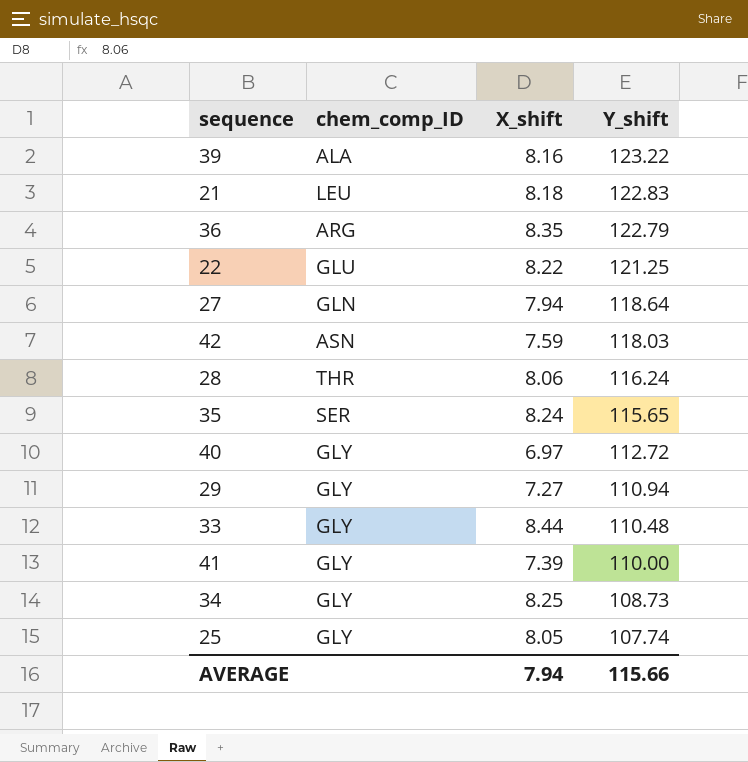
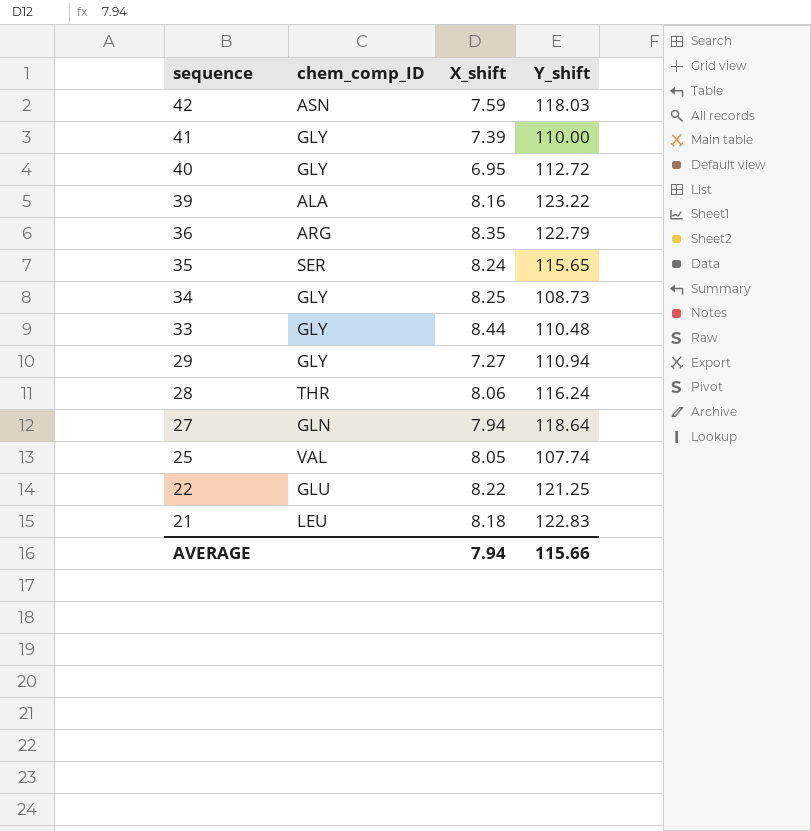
row order: Y_shift descending -> sequence descending
40 | X_shift: 6.97 -> 6.95
25 | chem_comp_ID: GLY -> VAL

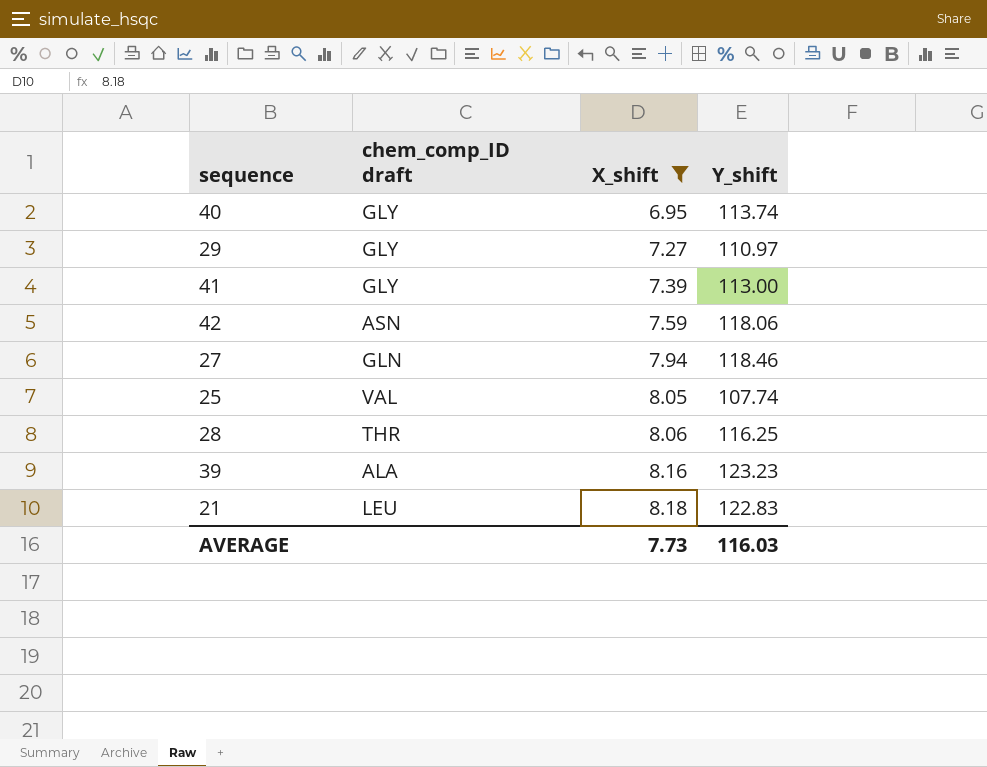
filter: none -> X_shift <= 8.18
row order: sequence descending -> X_shift ascending
column name: chem_comp_ID -> chem_comp_ID draft
40 | Y_shift: 112.72 -> 113.74
29 | Y_shift: 110.94 -> 110.97
41 | Y_shift: 110.00 -> 113.00
42 | Y_shift: 118.03 -> 118.06
27 | Y_shift: 118.64 -> 118.46
28 | Y_shift: 116.24 -> 116.25
39 | Y_shift: 123.22 -> 123.23
AVERAGE | X_shift: 7.94 -> 7.73
AVERAGE | Y_shift: 115.66 -> 116.03

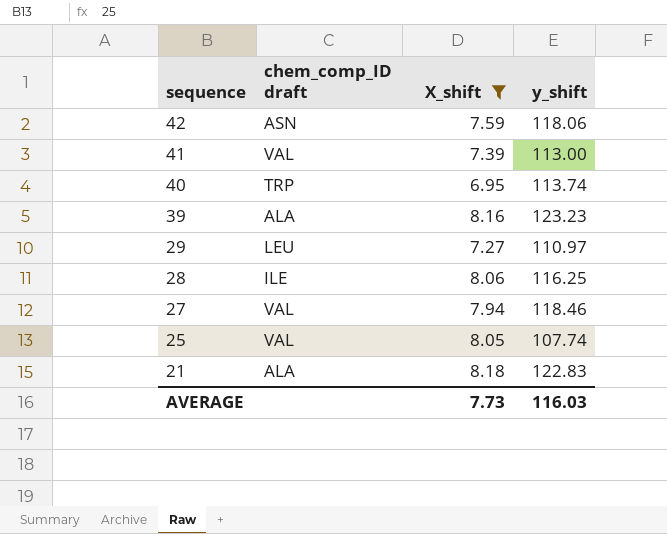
row order: X_shift ascending -> sequence descending
column name: Y_shift -> y_shift
41 | chem_comp_ID draft: GLY -> VAL
40 | chem_comp_ID draft: GLY -> TRP
29 | chem_comp_ID draft: GLY -> LEU
28 | chem_comp_ID draft: THR -> ILE
27 | chem_comp_ID draft: GLN -> VAL
21 | chem_comp_ID draft: LEU -> ALA

